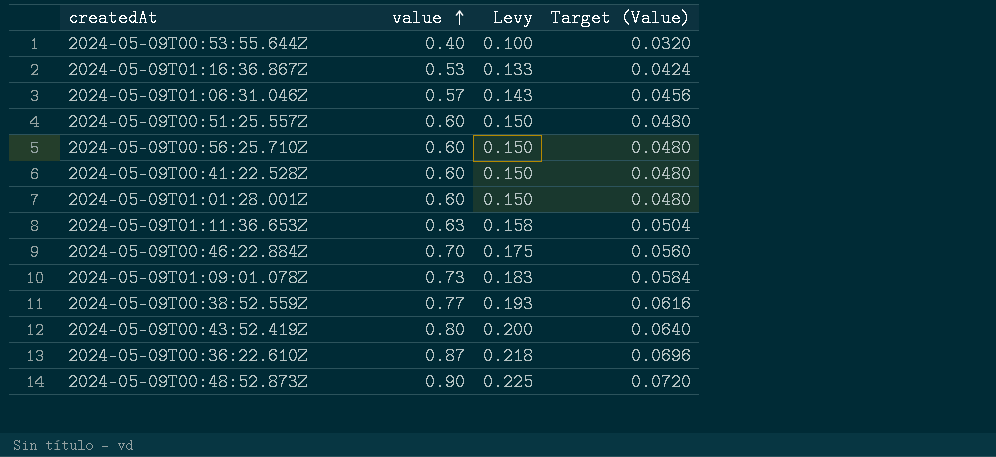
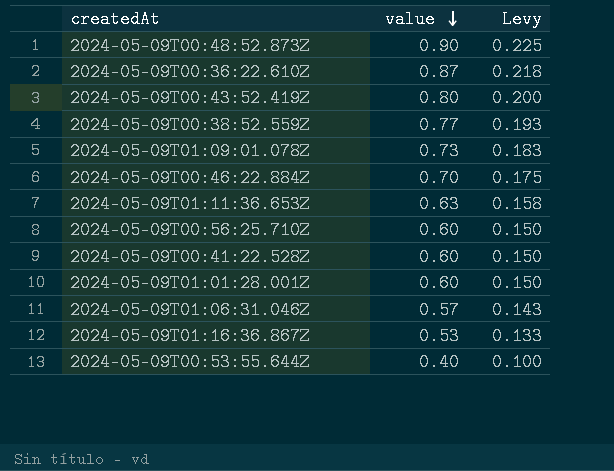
row order: value ascending -> value descending
column Target (Value) | formula: [value] * 0.08 -> none
row 2024-05-09T00:51:25.557Z: 0.60 | 0.150 | 0.0480 -> none

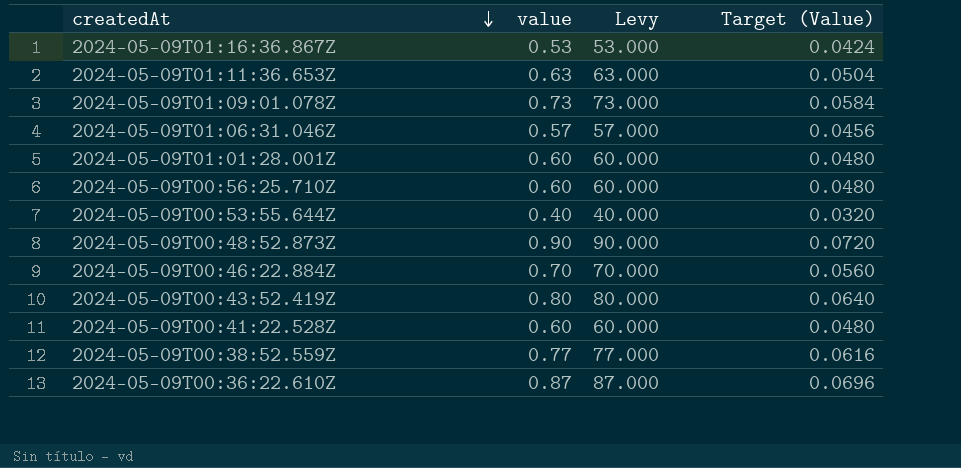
row order: value descending -> createdAt descending
column Levy | formula: [value] * 0.25 -> [value] * 100
column Target (Value) | formula: none -> [value] * 0.08

